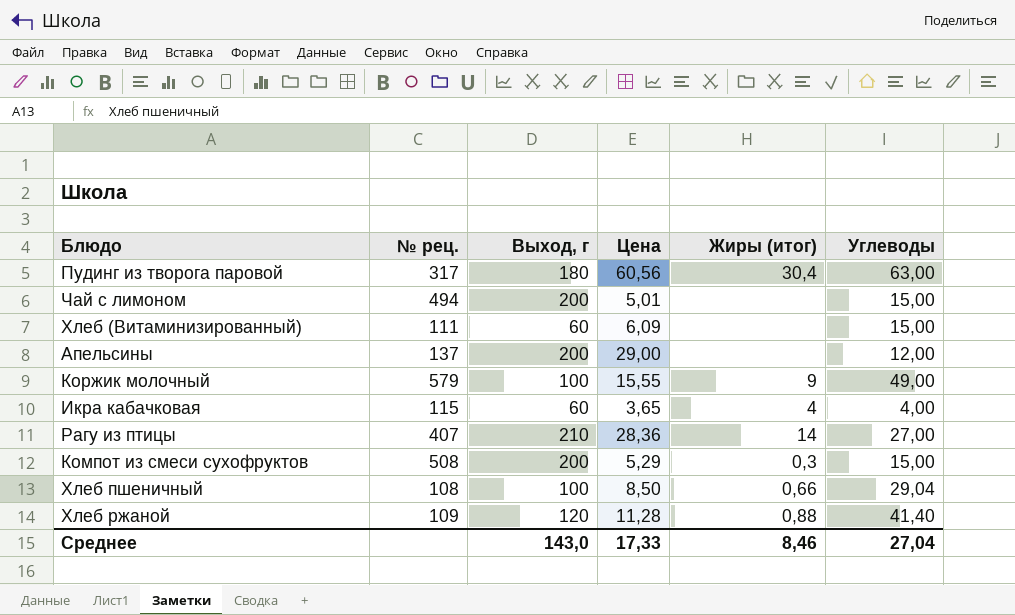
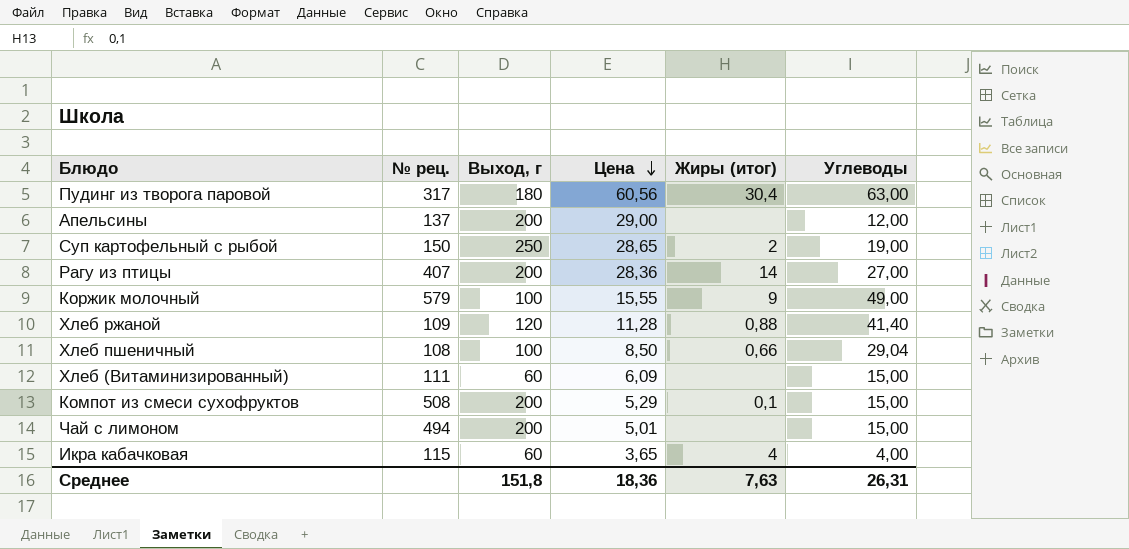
row order: none -> Цена descending
row Суп картофельный с рыбой: none -> 150 | 250 | 28,65 | 2 | 19,00
Рагу из птицы | Выход, г: 210 -> 200
Компот из смеси сухофруктов | Жиры (итог): 0,3 -> 0,1
Среднее | Выход, г: 143,0 -> 151,8
Среднее | Цена: 17,33 -> 18,36
Среднее | Жиры (итог): 8,46 -> 7,63
Среднее | Углеводы: 27,04 -> 26,31

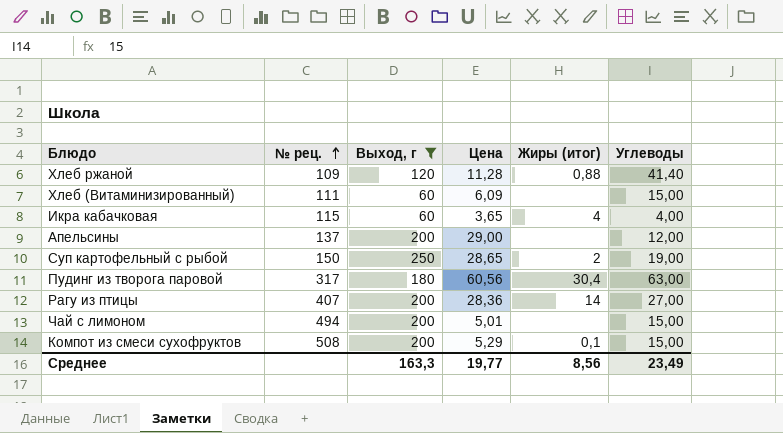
filter: none -> Выход, г != 100
row order: Цена descending -> № рец. ascending
Среднее | Выход, г: 151,8 -> 163,3
Среднее | Цена: 18,36 -> 19,77
Среднее | Жиры (итог): 7,63 -> 8,56
Среднее | Углеводы: 26,31 -> 23,49

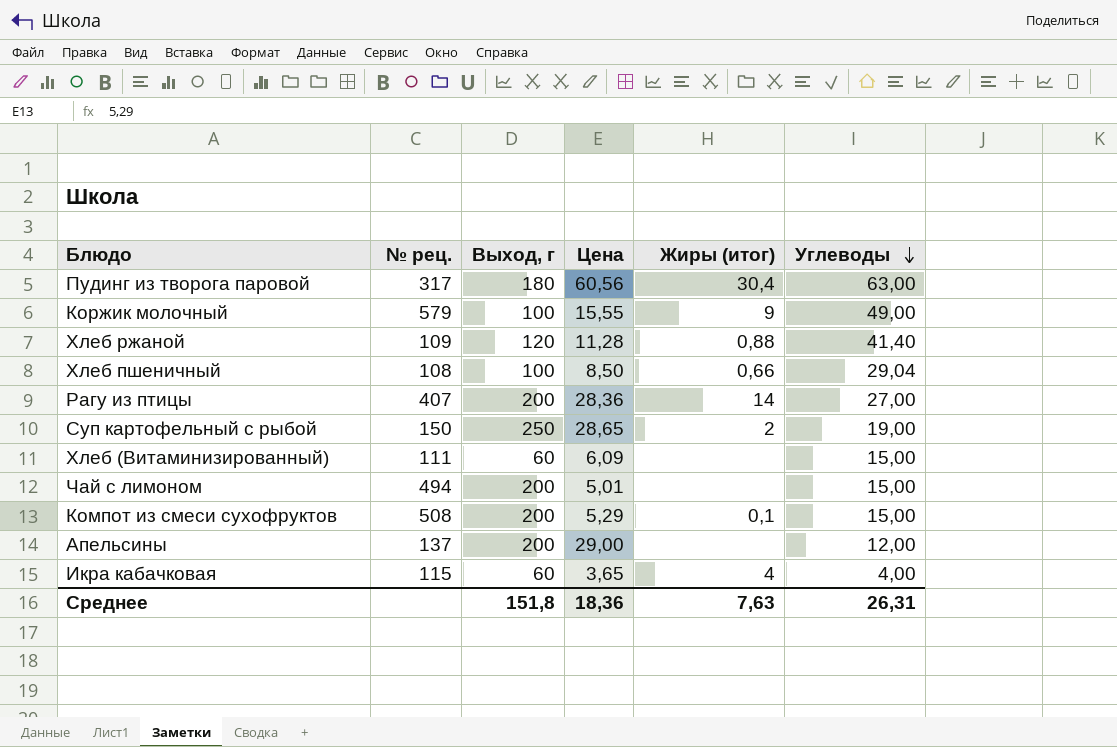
filter: Выход, г != 100 -> none
row order: № рец. ascending -> Углеводы descending
Среднее | Выход, г: 163,3 -> 151,8
Среднее | Цена: 19,77 -> 18,36
Среднее | Жиры (итог): 8,56 -> 7,63
Среднее | Углеводы: 23,49 -> 26,31

